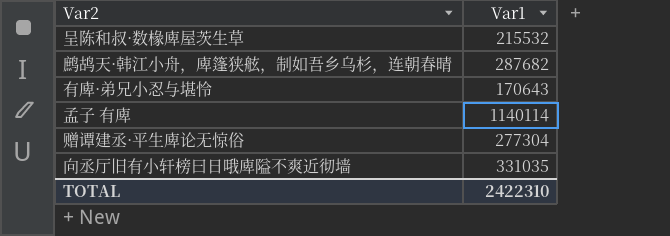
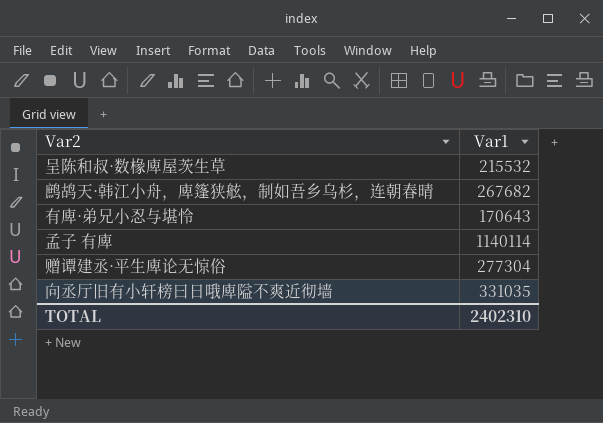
鹧鸪天·韩江小舟，庳篷狭舷，制如吾乡乌杉，连朝春晴 | Var1: 287682 -> 267682
TOTAL | Var1: 2422310 -> 2402310

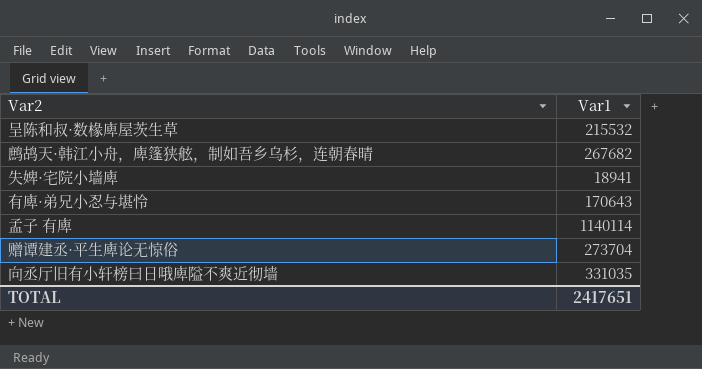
row 失婢·宅院小墙庳: none -> 18941
赠谭建丞·平生庳论无惊俗 | Var1: 277304 -> 273704
TOTAL | Var1: 2402310 -> 2417651

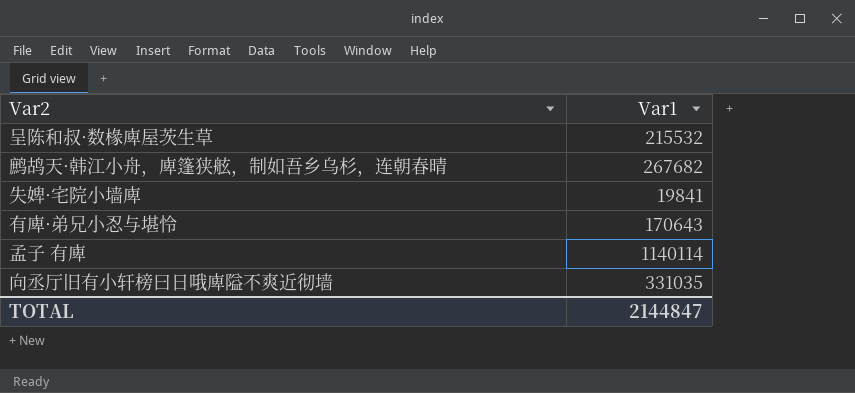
row 赠谭建丞·平生庳论无惊俗: 273704 -> none
失婢·宅院小墙庳 | Var1: 18941 -> 19841
TOTAL | Var1: 2417651 -> 2144847

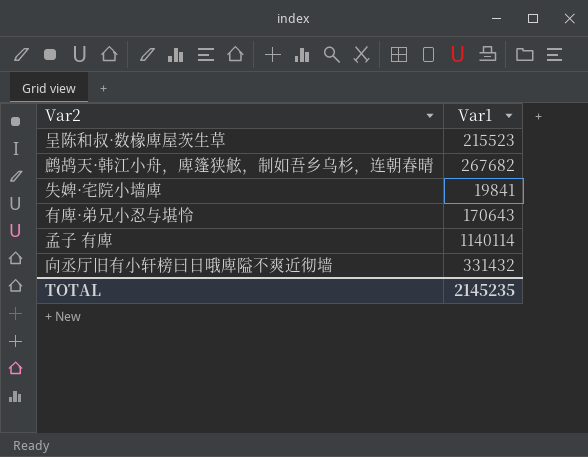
呈陈和叔·数椽庳屋茨生草 | Var1: 215532 -> 215523
向丞厅旧有小轩榜曰日哦庳隘不爽近彻墙 | Var1: 331035 -> 331432
TOTAL | Var1: 2144847 -> 2145235

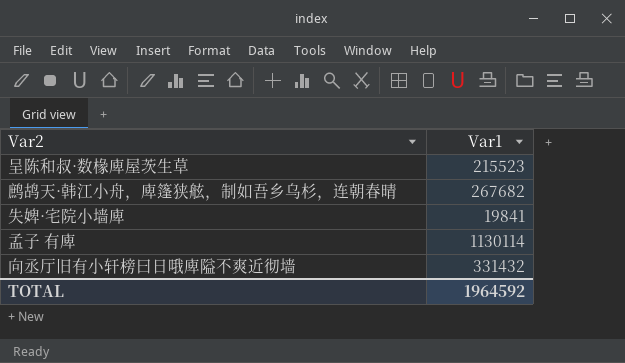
row 有庳·弟兄小忍与堪怜: 170643 -> none
孟子 有庳 | Var1: 1140114 -> 1130114
TOTAL | Var1: 2145235 -> 1964592

